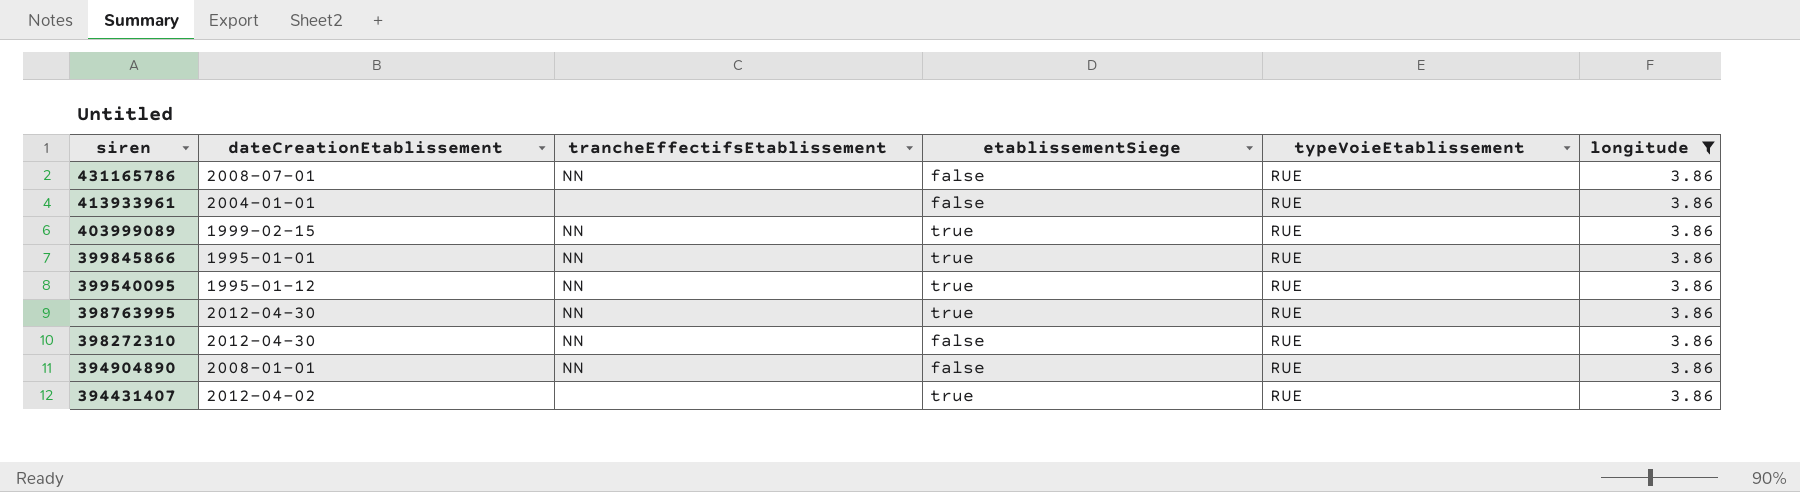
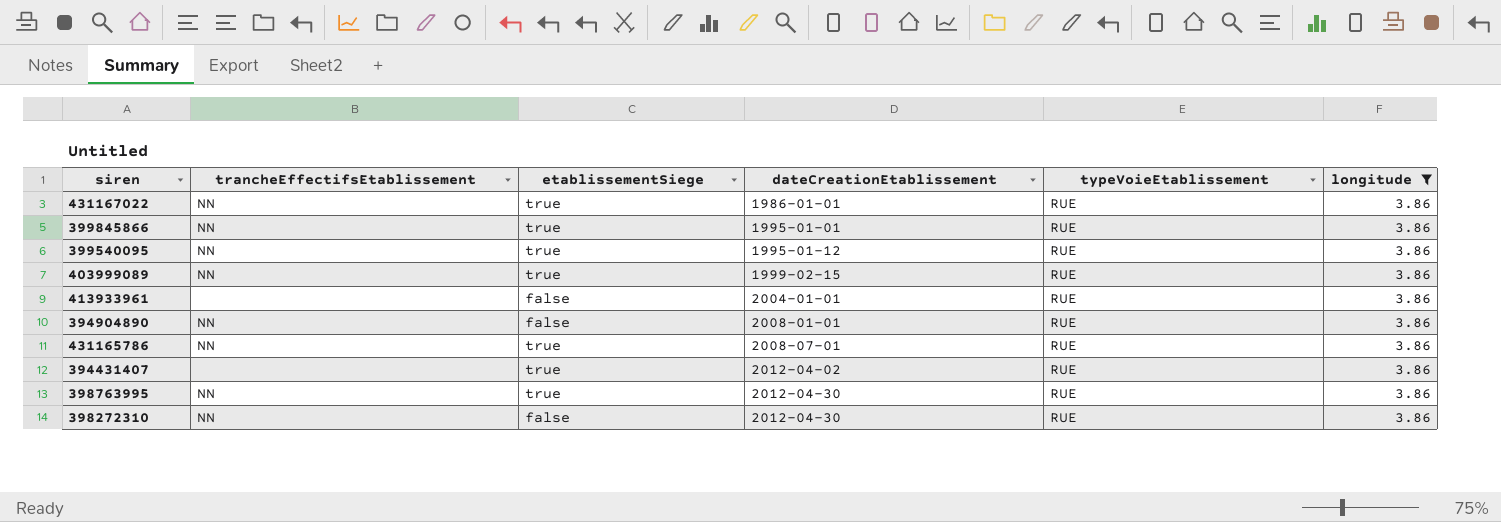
row order: siren descending -> dateCreationEtablissement ascending
column dateCreationEtablissement | position: 2 -> 4
row 431167022: none -> NN | true | 1986-01-01 | RUE | 3.86
431165786 | etablissementSiege: false -> true

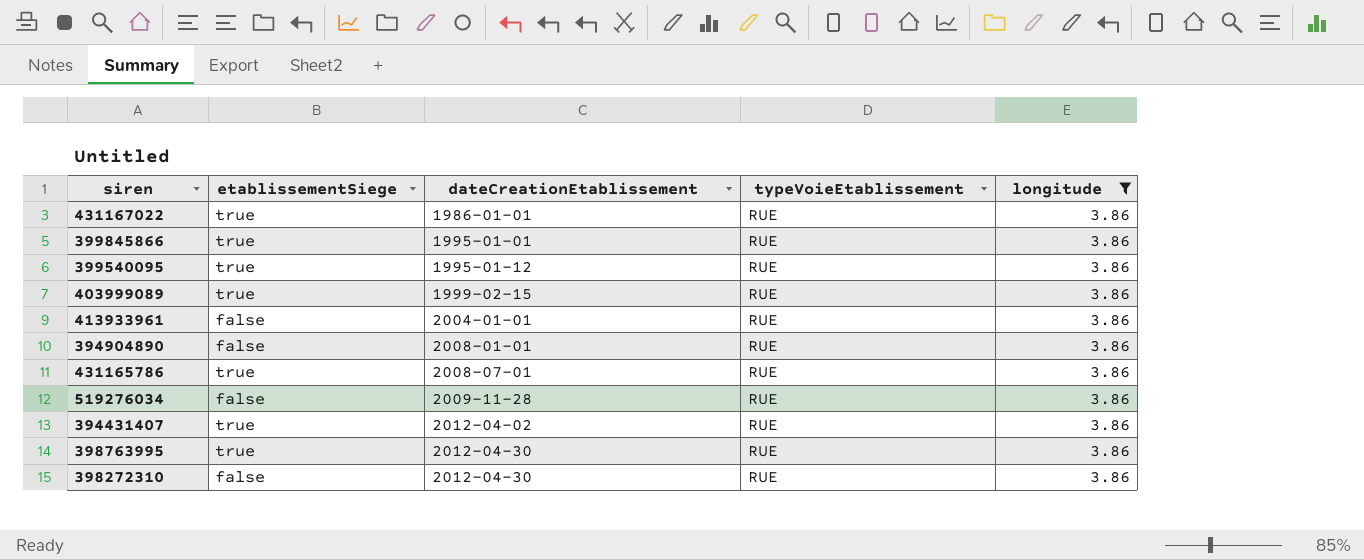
column trancheEffectifsEtablissement | position: 2 -> none
row 519276034: none -> false | 2009-11-28 | RUE | 3.86

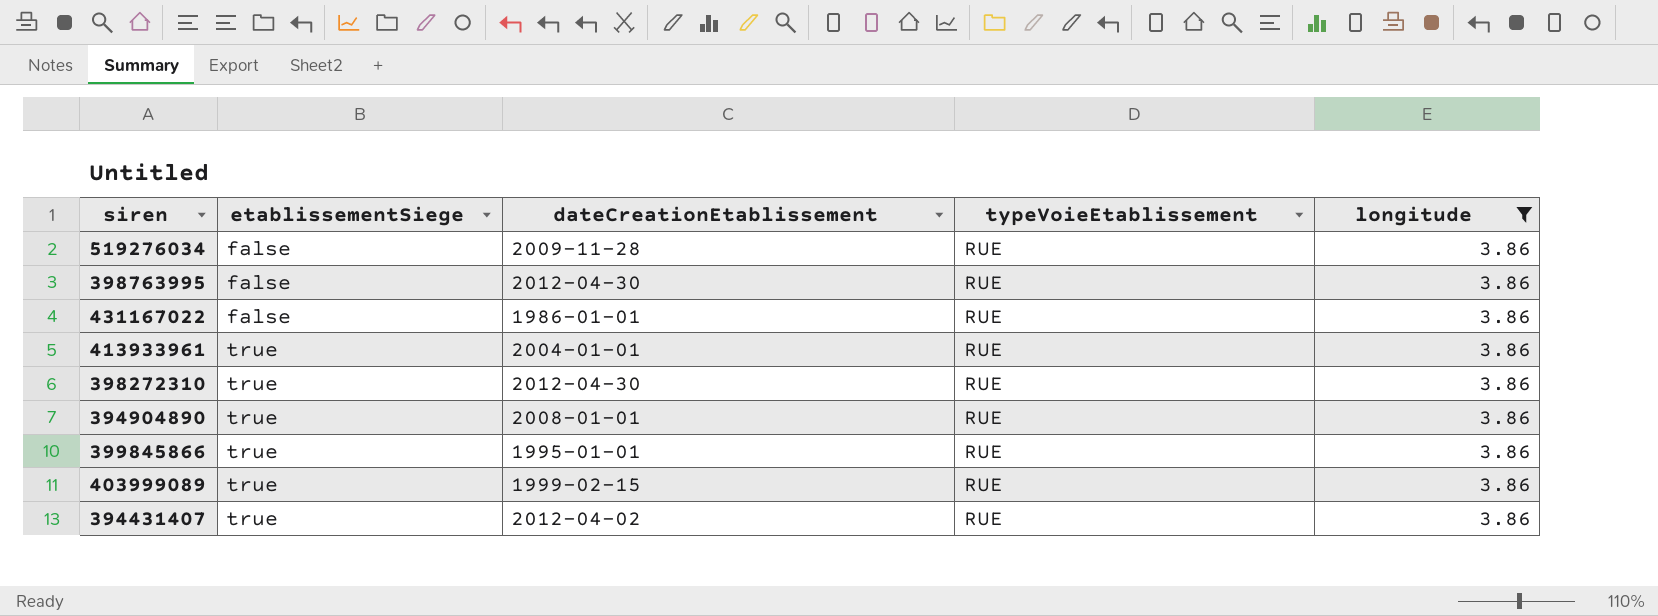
row order: dateCreationEtablissement ascending -> etablissementSiege ascending
row 399540095: true | 1995-01-12 | RUE | 3.86 -> none
row 431165786: true | 2008-07-01 | RUE | 3.86 -> none
398763995 | etablissementSiege: true -> false
431167022 | etablissementSiege: true -> false
413933961 | etablissementSiege: false -> true
398272310 | etablissementSiege: false -> true
394904890 | etablissementSiege: false -> true

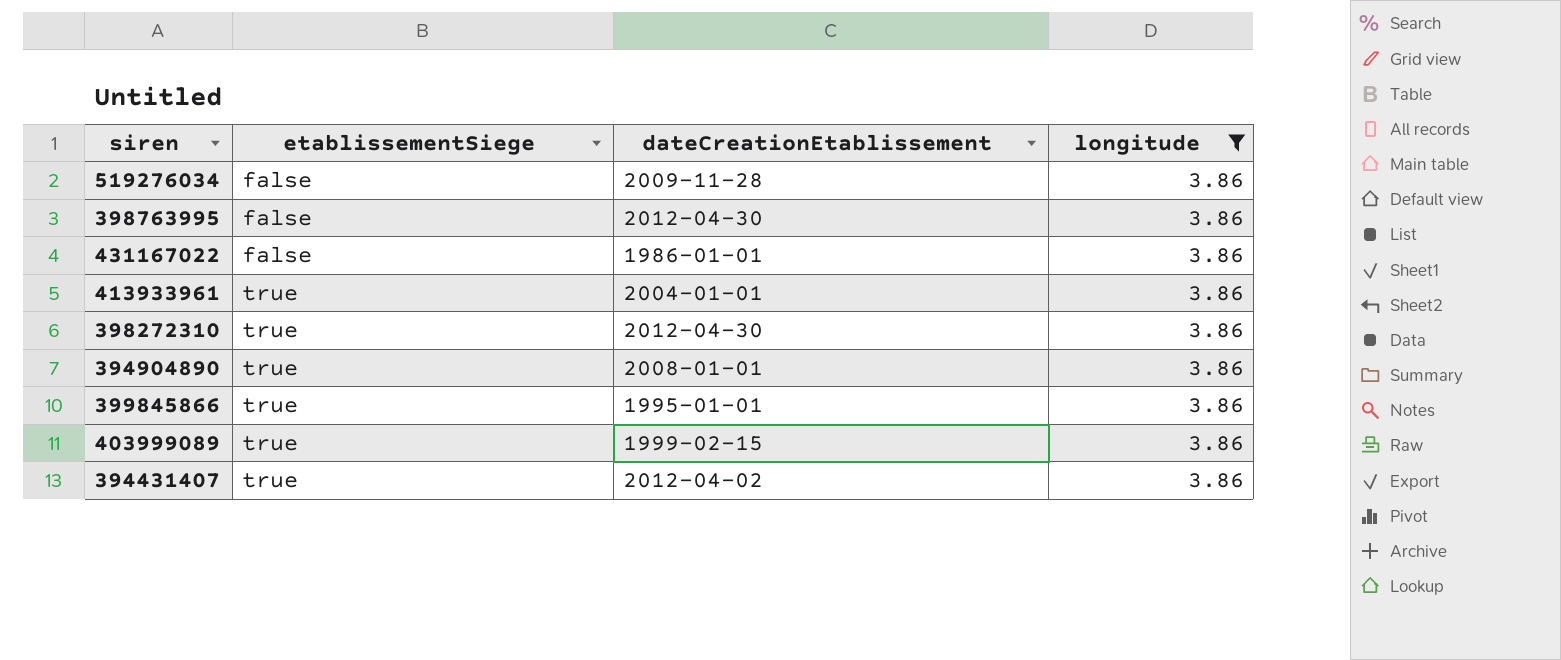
column typeVoieEtablissement | position: 4 -> none

